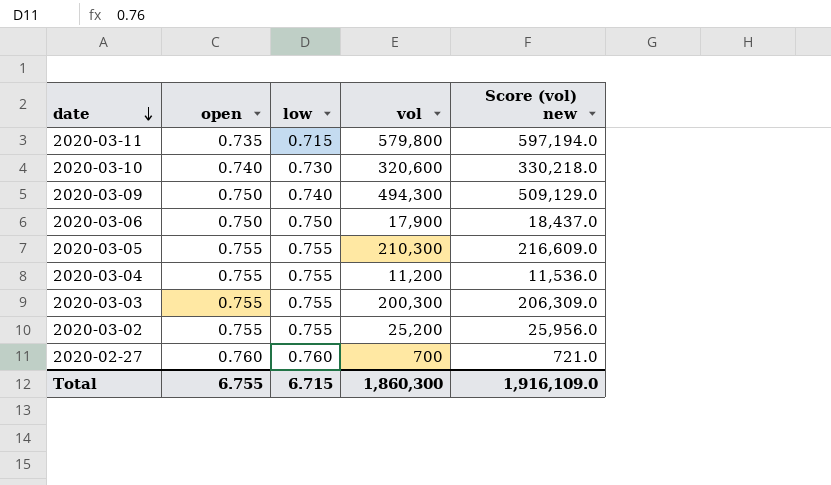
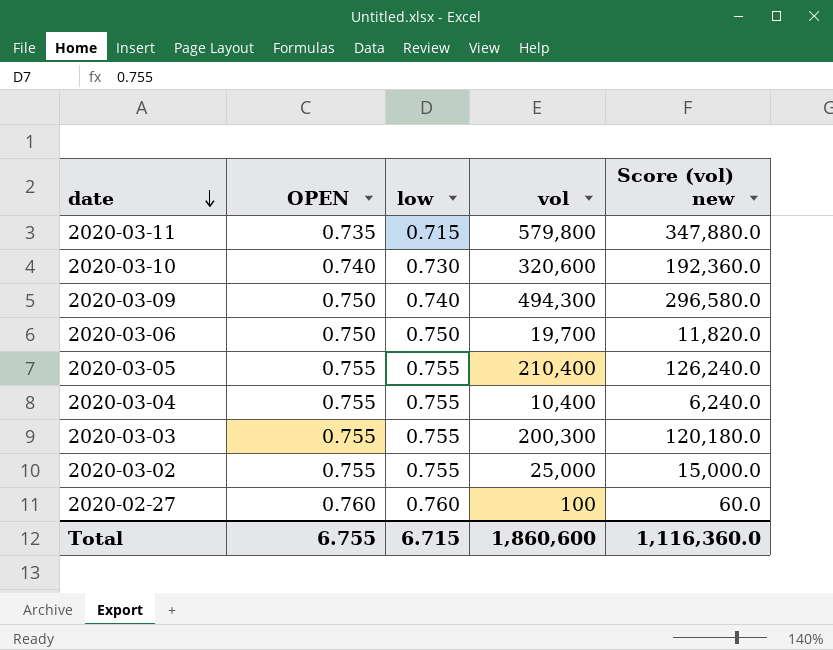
column name: open -> OPEN
column Score (vol) new | formula: [vol] * 1.03 -> [vol] * 0.6
2020-03-06 | vol: 17,900 -> 19,700
2020-03-05 | vol: 210,300 -> 210,400
2020-03-04 | vol: 11,200 -> 10,400
2020-03-02 | vol: 25,200 -> 25,000
2020-02-27 | vol: 700 -> 100
Total | vol: 1,860,300 -> 1,860,600
Total | Score (vol) new: 1,916,109.0 -> 1,116,360.0

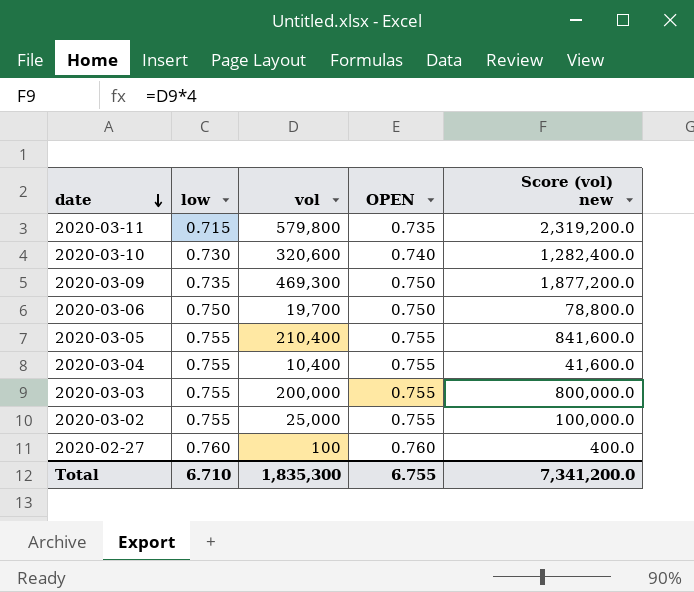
column OPEN | position: 2 -> 4
column Score (vol) new | formula: [vol] * 0.6 -> [vol] * 4
2020-03-09 | low: 0.740 -> 0.735
2020-03-09 | vol: 494,300 -> 469,300
2020-03-03 | vol: 200,300 -> 200,000
Total | low: 6.715 -> 6.710
Total | vol: 1,860,600 -> 1,835,300
Total | Score (vol) new: 1,116,360.0 -> 7,341,200.0

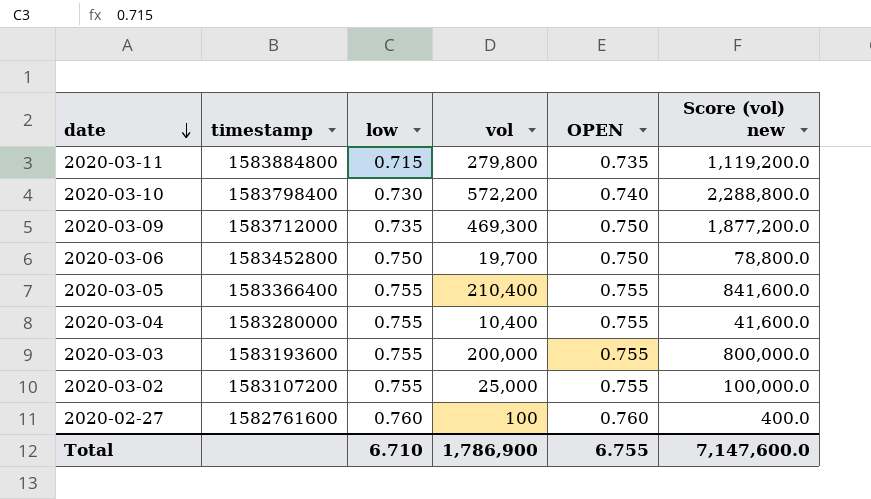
column timestamp | position: none -> 2
2020-03-11 | vol: 579,800 -> 279,800
2020-03-11 | Score (vol) new: 2,319,200.0 -> 1,119,200.0
2020-03-10 | vol: 320,600 -> 572,200
2020-03-10 | Score (vol) new: 1,282,400.0 -> 2,288,800.0
Total | vol: 1,835,300 -> 1,786,900
Total | Score (vol) new: 7,341,200.0 -> 7,147,600.0

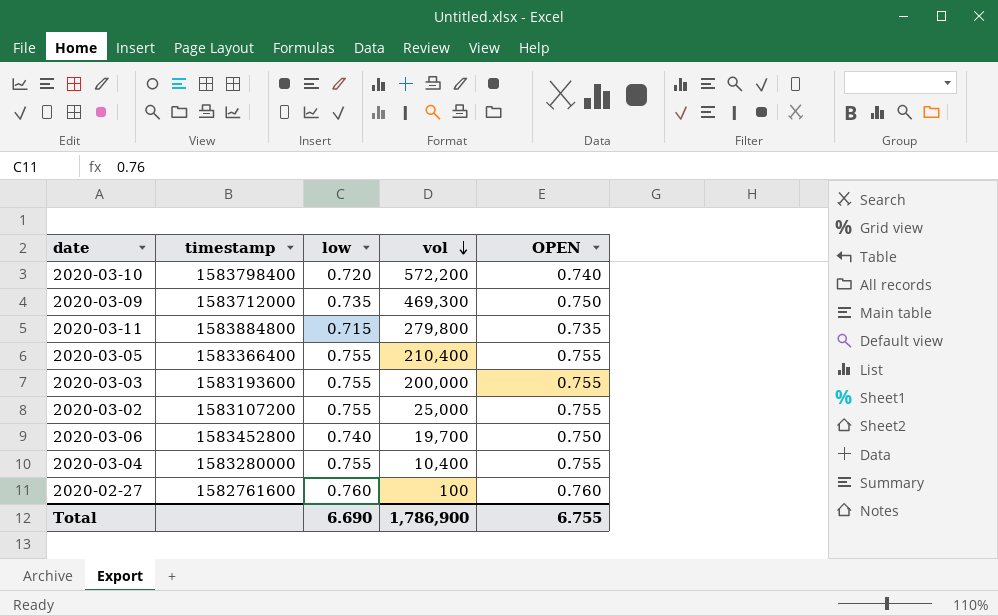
row order: date descending -> vol descending
column Score (vol) new | formula: [vol] * 4 -> none
2020-03-10 | low: 0.730 -> 0.720
2020-03-06 | low: 0.750 -> 0.740
Total | low: 6.710 -> 6.690

